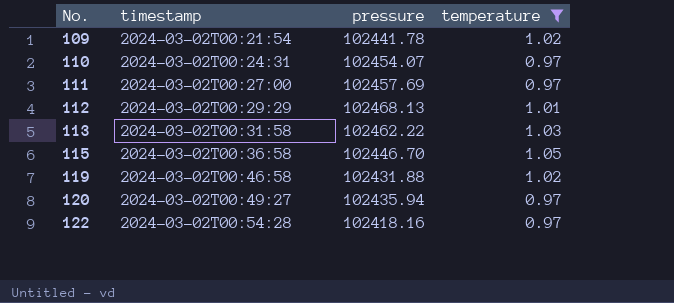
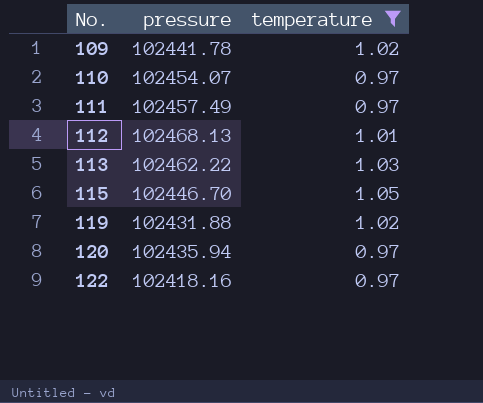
column timestamp | position: 2 -> none
111 | pressure: 102457.69 -> 102457.49

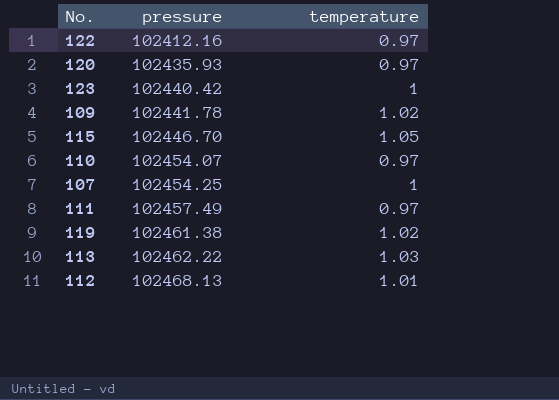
filter: temperature != 1 -> none
row order: No. ascending -> pressure ascending
122 | pressure: 102418.16 -> 102412.16
120 | pressure: 102435.94 -> 102435.93
119 | pressure: 102431.88 -> 102461.38

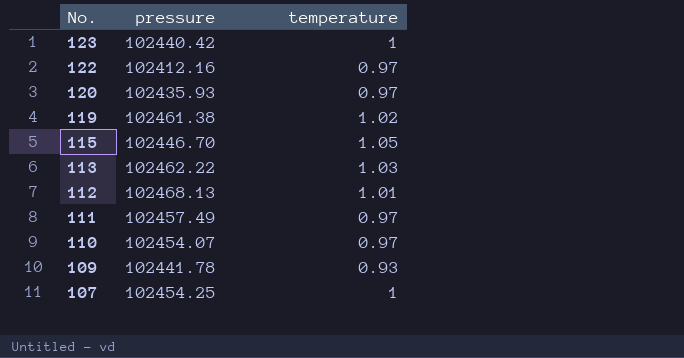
row order: pressure ascending -> No. descending
109 | temperature: 1.02 -> 0.93

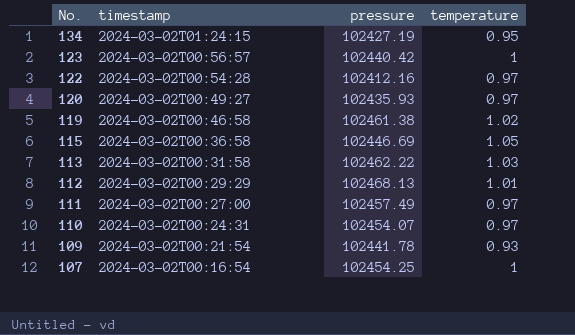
column timestamp | position: none -> 2
row 134: none -> 2024-03-02T01:24:15 | 102427.19 | 0.95
115 | pressure: 102446.70 -> 102446.69

